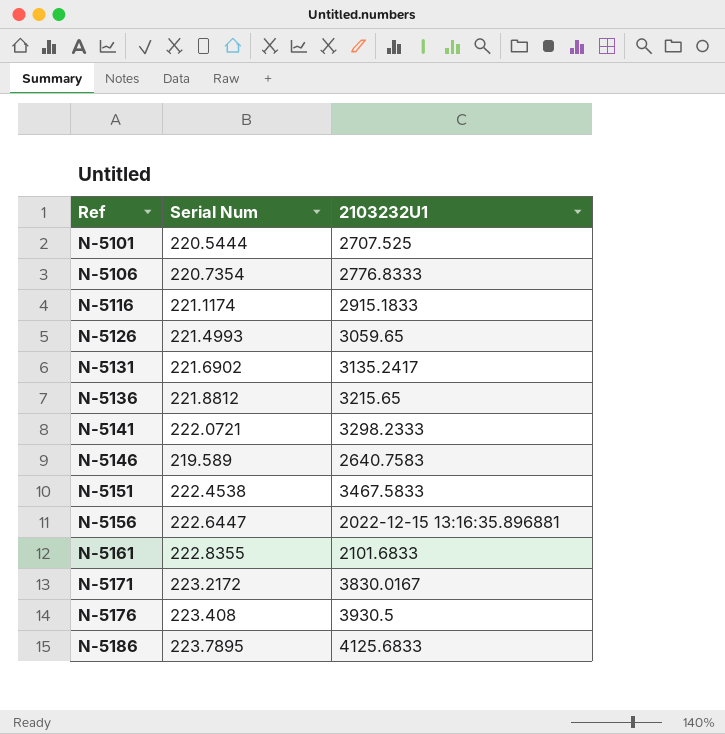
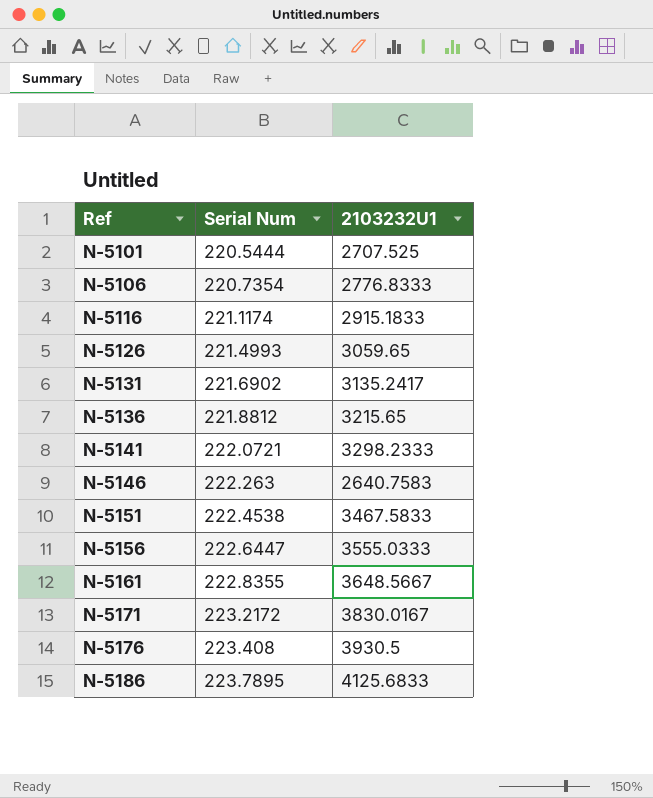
N-5146 | Serial Num: 219.589 -> 222.263
N-5156 | 2103232U1: 2022-12-15 13:16:35.896881 -> 3555.0333
N-5161 | 2103232U1: 2101.6833 -> 3648.5667

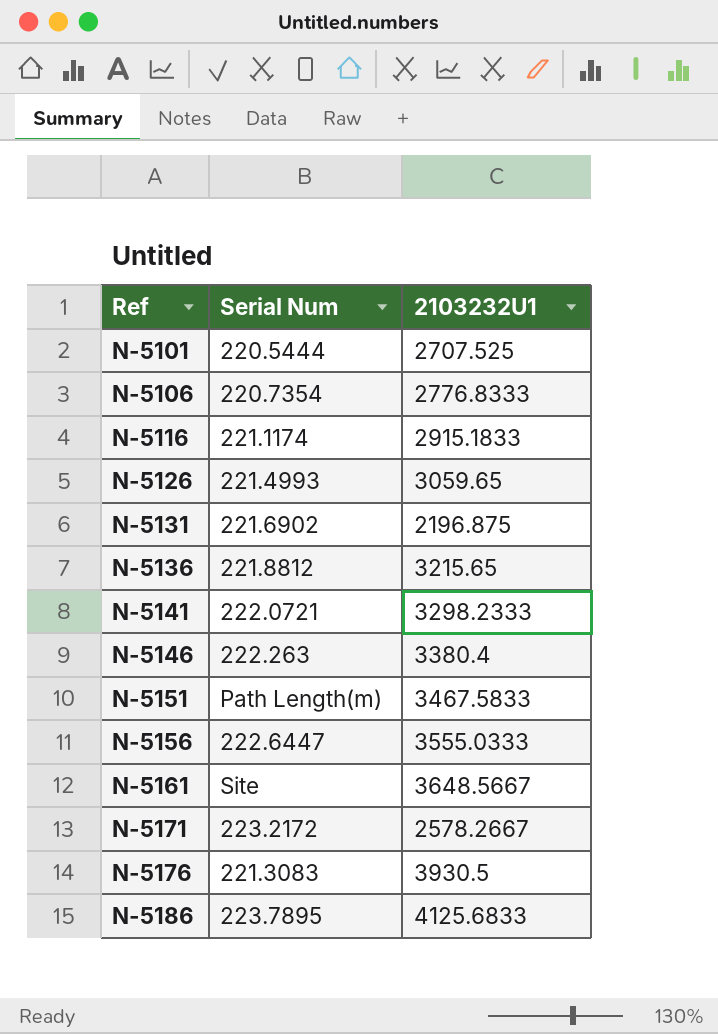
N-5131 | 2103232U1: 3135.2417 -> 2196.875
N-5146 | 2103232U1: 2640.7583 -> 3380.4
N-5151 | Serial Num: 222.4538 -> Path Length(m)
N-5161 | Serial Num: 222.8355 -> Site
N-5171 | 2103232U1: 3830.0167 -> 2578.2667
N-5176 | Serial Num: 223.408 -> 221.3083

